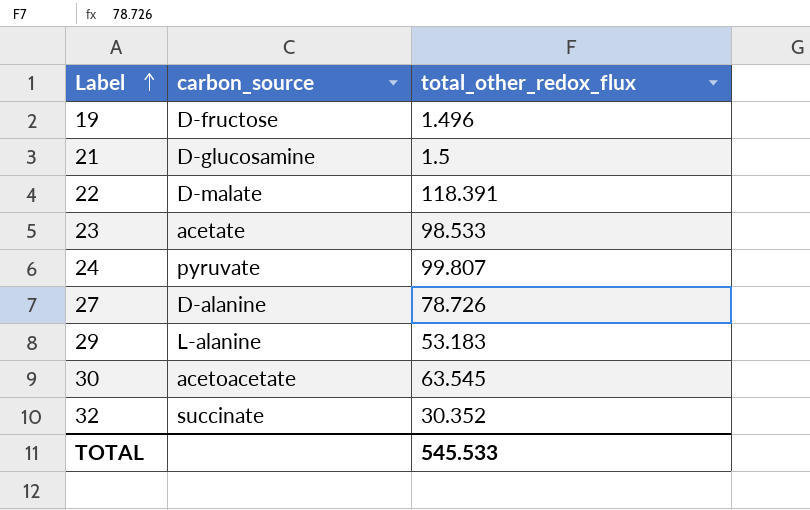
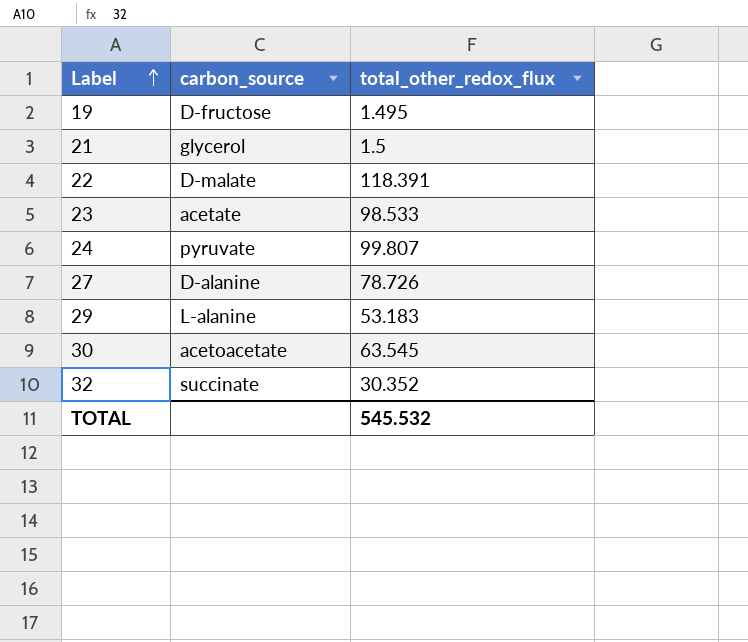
19 | total_other_redox_flux: 1.496 -> 1.495
21 | carbon_source: D-glucosamine -> glycerol
TOTAL | total_other_redox_flux: 545.533 -> 545.532

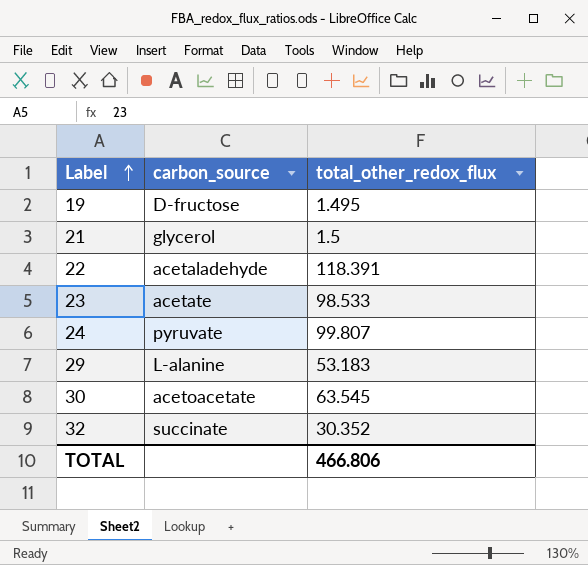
row 27: D-alanine | 78.726 -> none
22 | carbon_source: D-malate -> acetaladehyde
TOTAL | total_other_redox_flux: 545.532 -> 466.806

